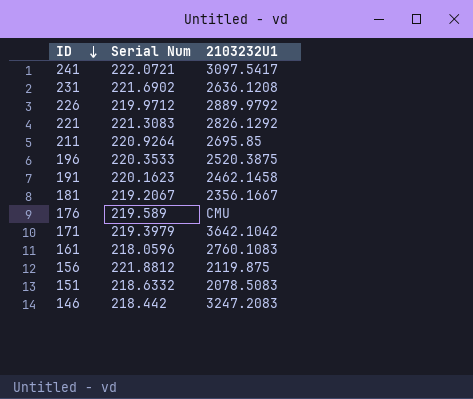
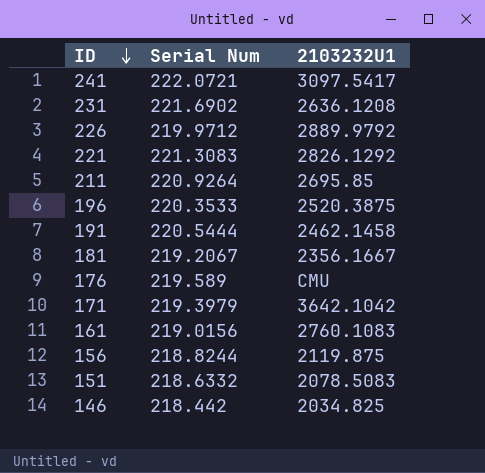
191 | Serial Num: 220.1623 -> 220.5444
161 | Serial Num: 218.0596 -> 219.0156
156 | Serial Num: 221.8812 -> 218.8244
146 | 2103232U1: 3247.2083 -> 2034.825

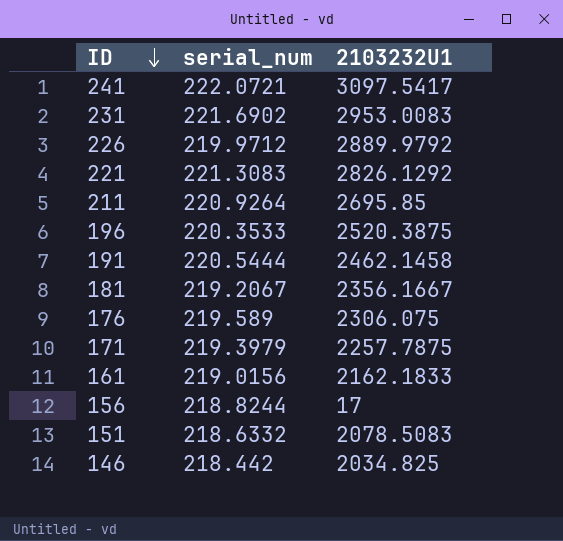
column name: Serial Num -> serial_num
231 | 2103232U1: 2636.1208 -> 2953.0083
176 | 2103232U1: CMU -> 2306.075
171 | 2103232U1: 3642.1042 -> 2257.7875
161 | 2103232U1: 2760.1083 -> 2162.1833
156 | 2103232U1: 2119.875 -> 17

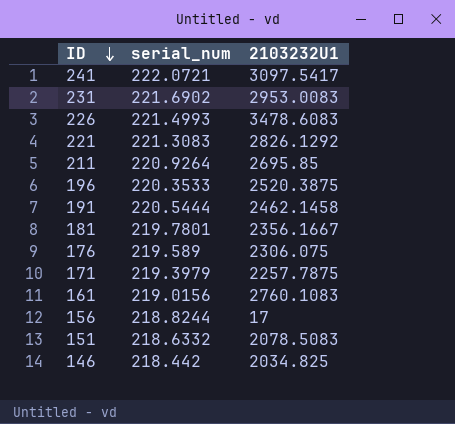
226 | serial_num: 219.9712 -> 221.4993
226 | 2103232U1: 2889.9792 -> 3478.6083
181 | serial_num: 219.2067 -> 219.7801
161 | 2103232U1: 2162.1833 -> 2760.1083

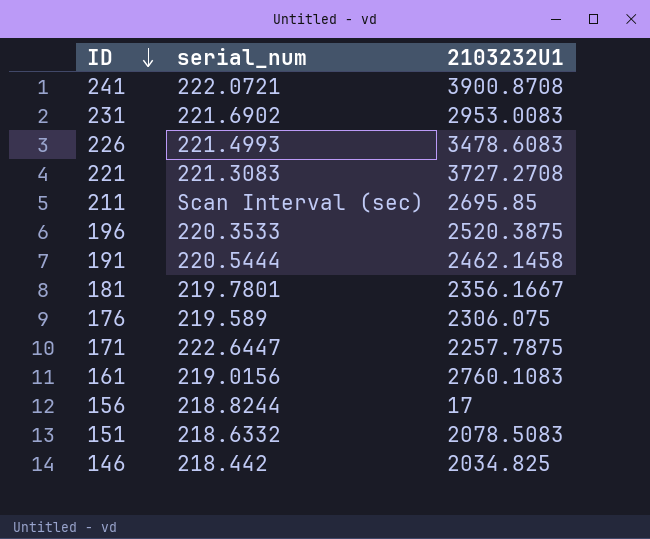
241 | 2103232U1: 3097.5417 -> 3900.8708
221 | 2103232U1: 2826.1292 -> 3727.2708
211 | serial_num: 220.9264 -> Scan Interval (sec)
171 | serial_num: 219.3979 -> 222.6447

